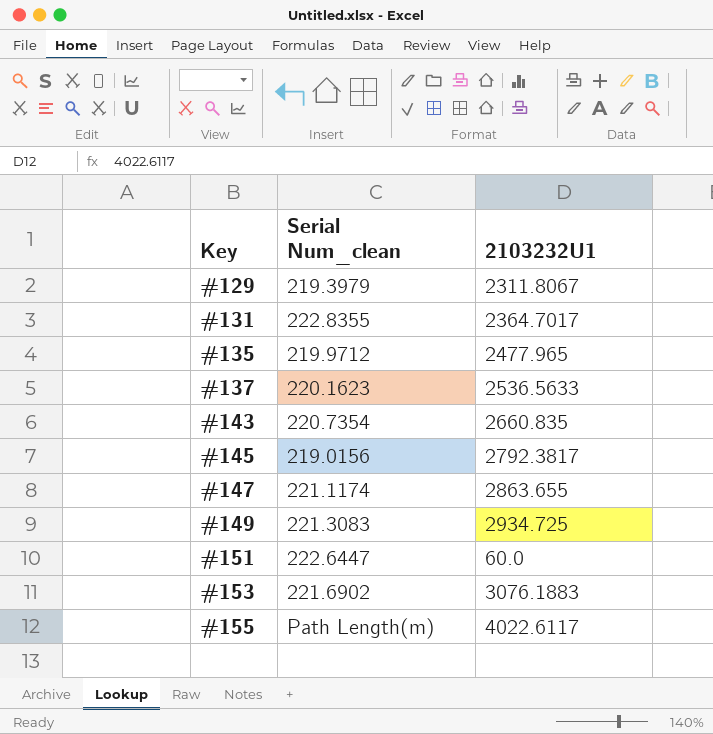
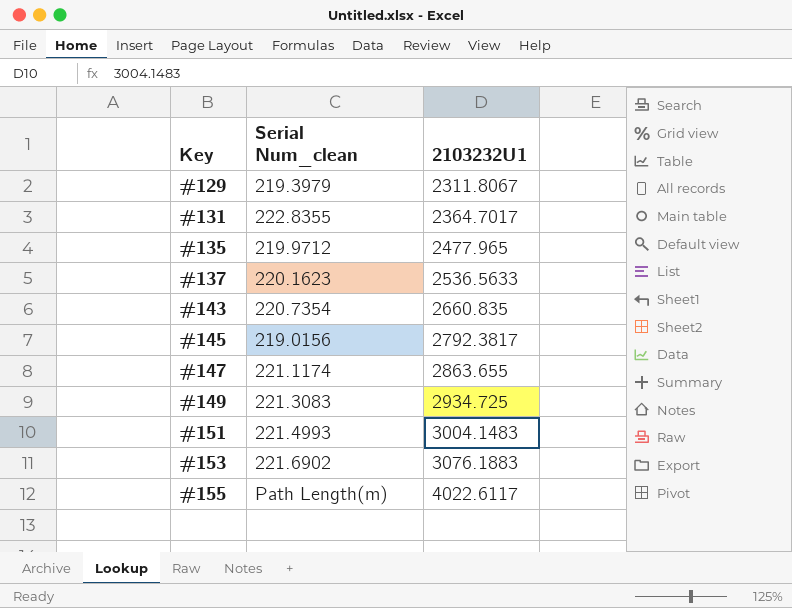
#151 | Serial Num_clean: 222.6447 -> 221.4993
#151 | 2103232U1: 60.0 -> 3004.1483

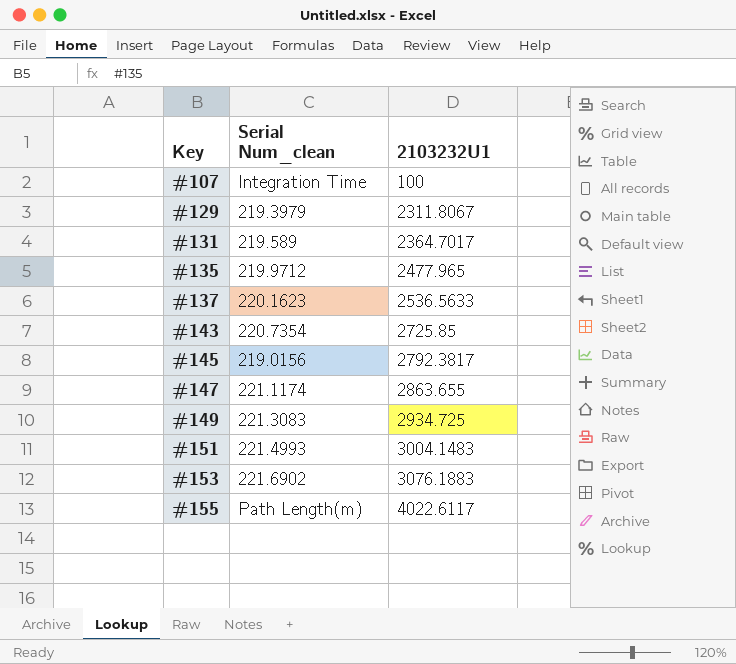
row #107: none -> Integration Time | 100
#131 | Serial Num_clean: 222.8355 -> 219.589
#143 | 2103232U1: 2660.835 -> 2725.85

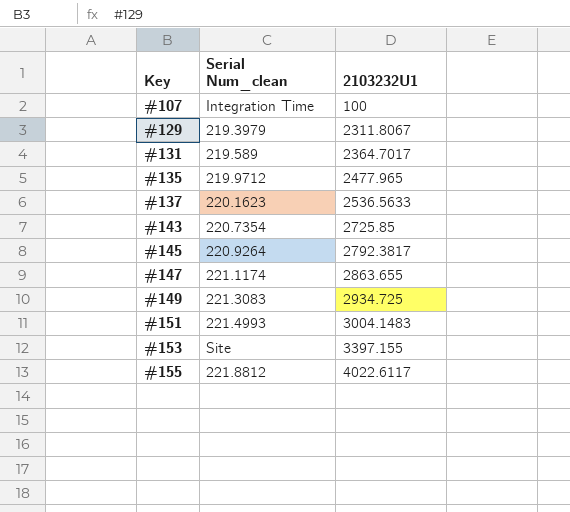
#145 | Serial Num_clean: 219.0156 -> 220.9264
#153 | Serial Num_clean: 221.6902 -> Site
#153 | 2103232U1: 3076.1883 -> 3397.155
#155 | Serial Num_clean: Path Length(m) -> 221.8812

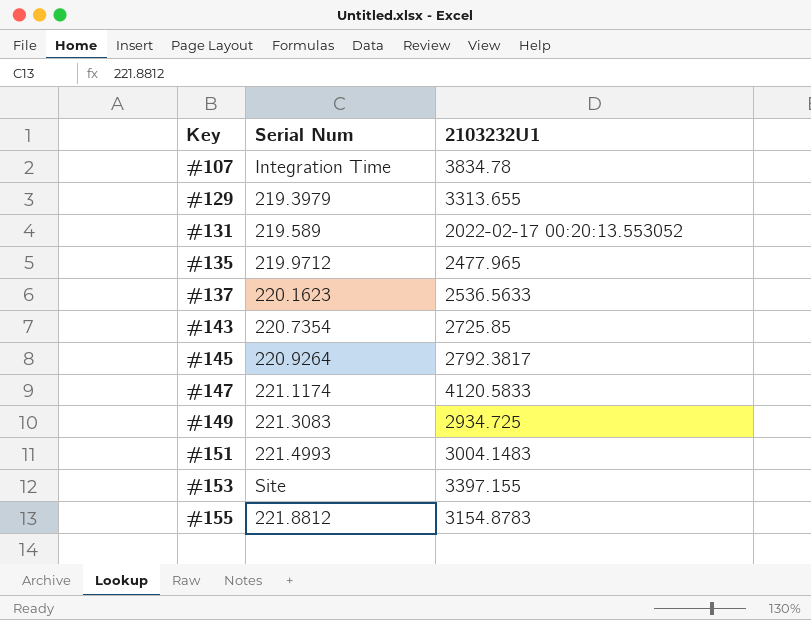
column name: Serial Num_clean -> Serial Num
#107 | 2103232U1: 100 -> 3834.78
#129 | 2103232U1: 2311.8067 -> 3313.655
#131 | 2103232U1: 2364.7017 -> 2022-02-17 00:20:13.553052
#147 | 2103232U1: 2863.655 -> 4120.5833
#155 | 2103232U1: 4022.6117 -> 3154.8783

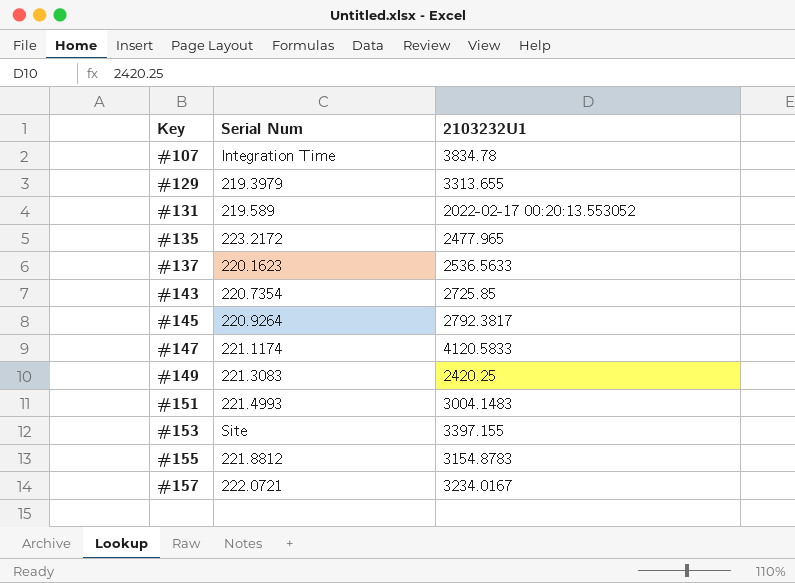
#135 | Serial Num: 219.9712 -> 223.2172
#149 | 2103232U1: 2934.725 -> 2420.25
row #157: none -> 222.0721 | 3234.0167

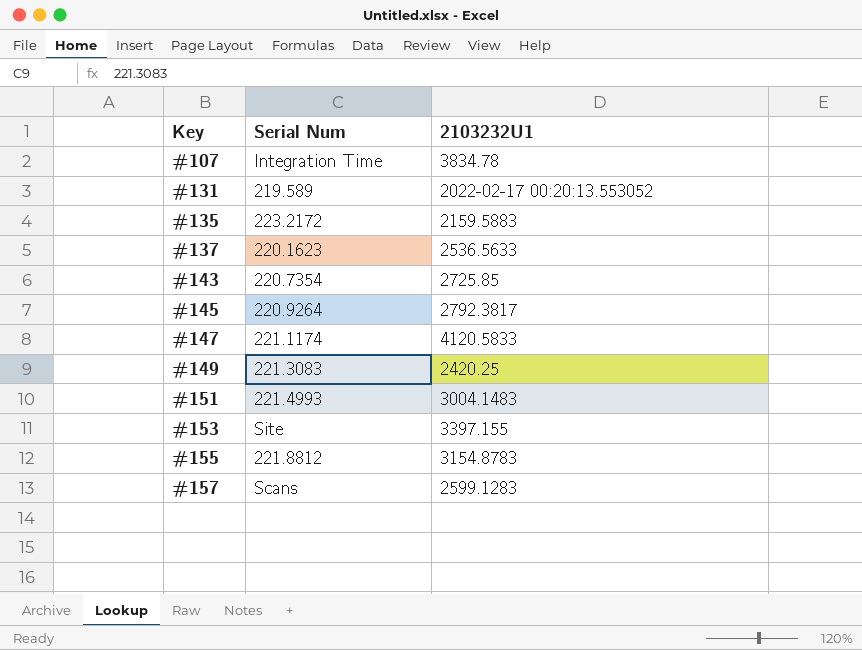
row #129: 219.3979 | 3313.655 -> none
#135 | 2103232U1: 2477.965 -> 2159.5883
#157 | Serial Num: 222.0721 -> Scans
#157 | 2103232U1: 3234.0167 -> 2599.1283

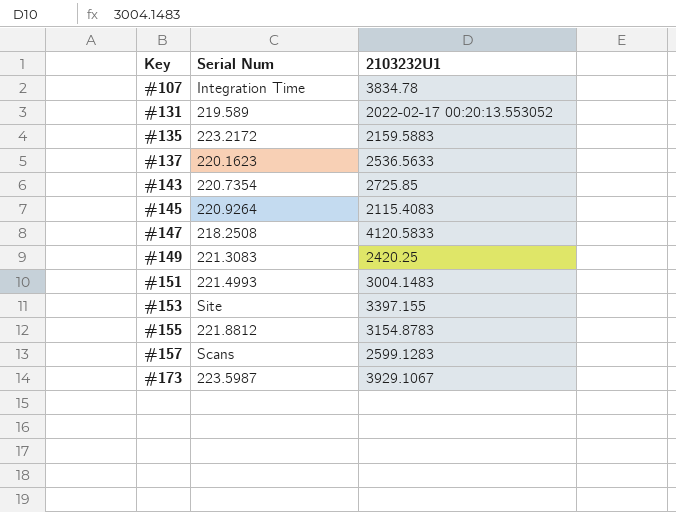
#145 | 2103232U1: 2792.3817 -> 2115.4083
#147 | Serial Num: 221.1174 -> 218.2508
row #173: none -> 223.5987 | 3929.1067

